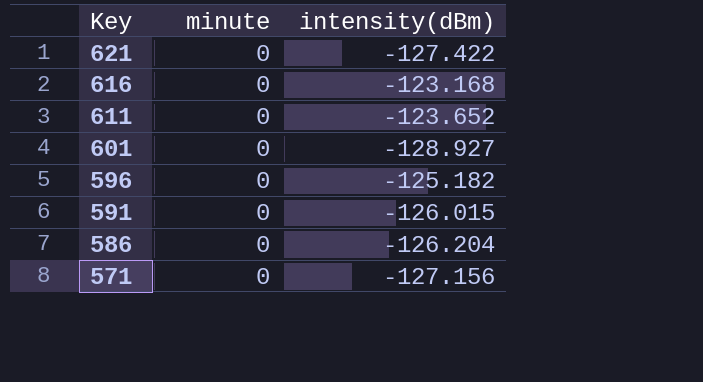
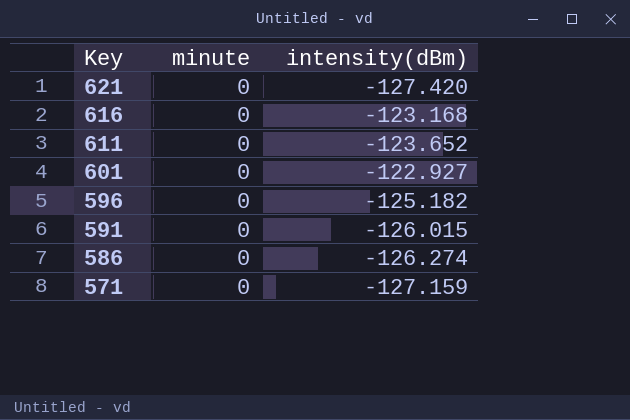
621 | intensity(dBm): -127.422 -> -127.420
601 | intensity(dBm): -128.927 -> -122.927
586 | intensity(dBm): -126.204 -> -126.274
571 | intensity(dBm): -127.156 -> -127.159

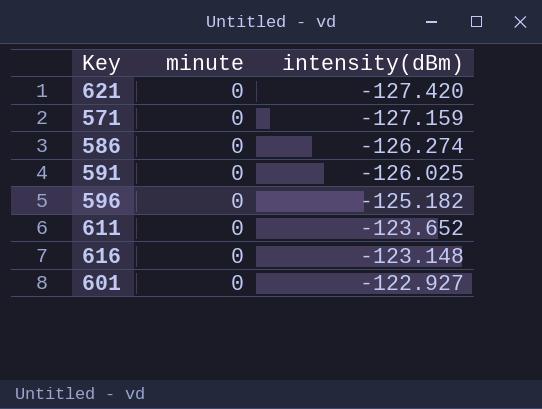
row order: Key descending -> intensity(dBm) ascending
591 | intensity(dBm): -126.015 -> -126.025
616 | intensity(dBm): -123.168 -> -123.148

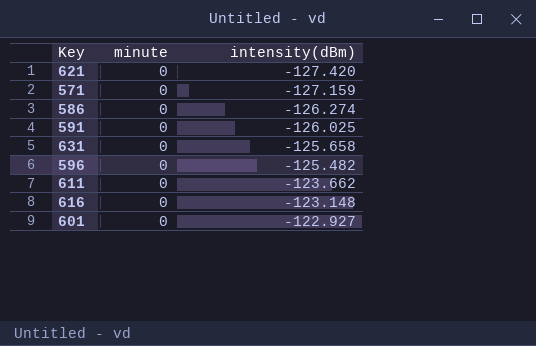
row 631: none -> 0 | -125.658
596 | intensity(dBm): -125.182 -> -125.482
611 | intensity(dBm): -123.652 -> -123.662

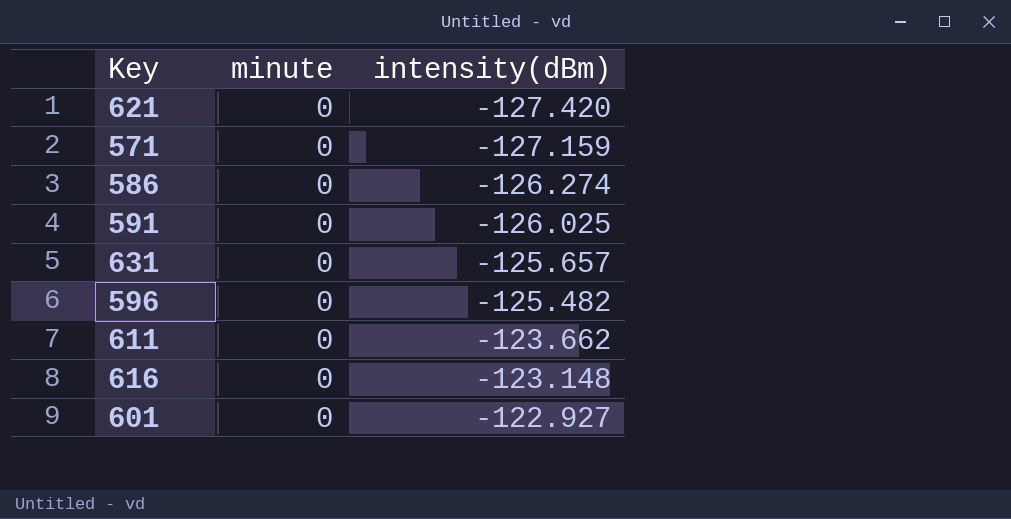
631 | intensity(dBm): -125.658 -> -125.657

